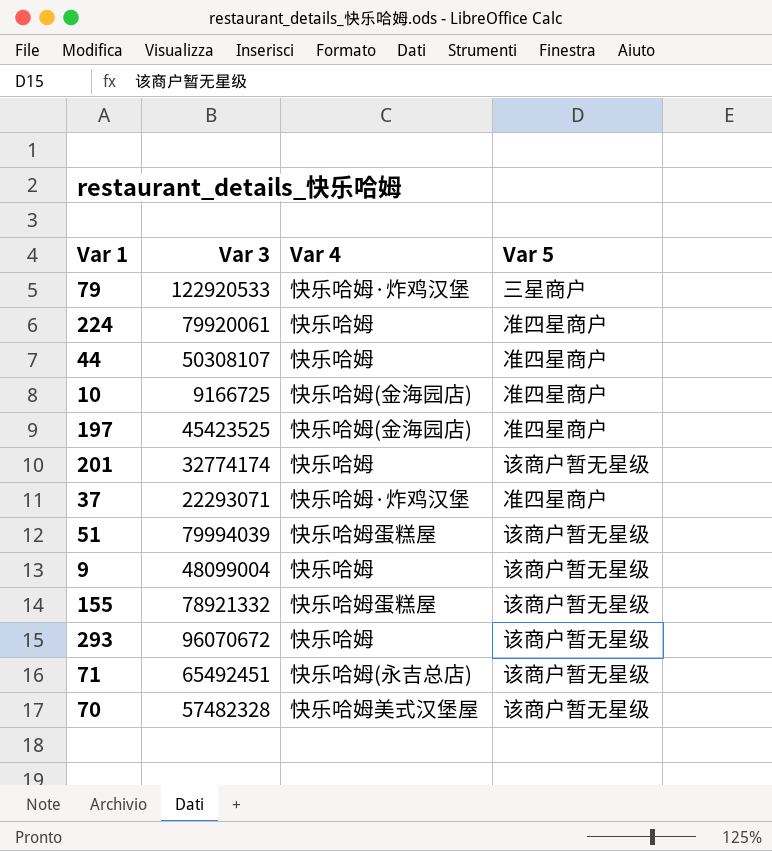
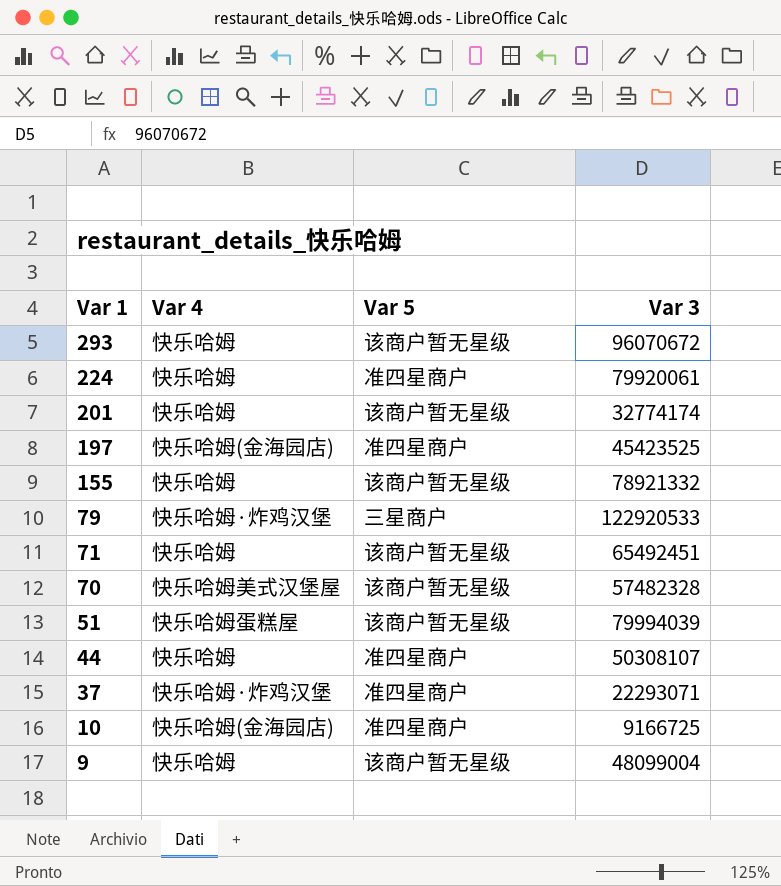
row order: none -> Var 1 descending
column Var 3 | position: 2 -> 4
155 | Var 4: 快乐哈姆蛋糕屋 -> 快乐哈姆
71 | Var 4: 快乐哈姆(永吉总店) -> 快乐哈姆

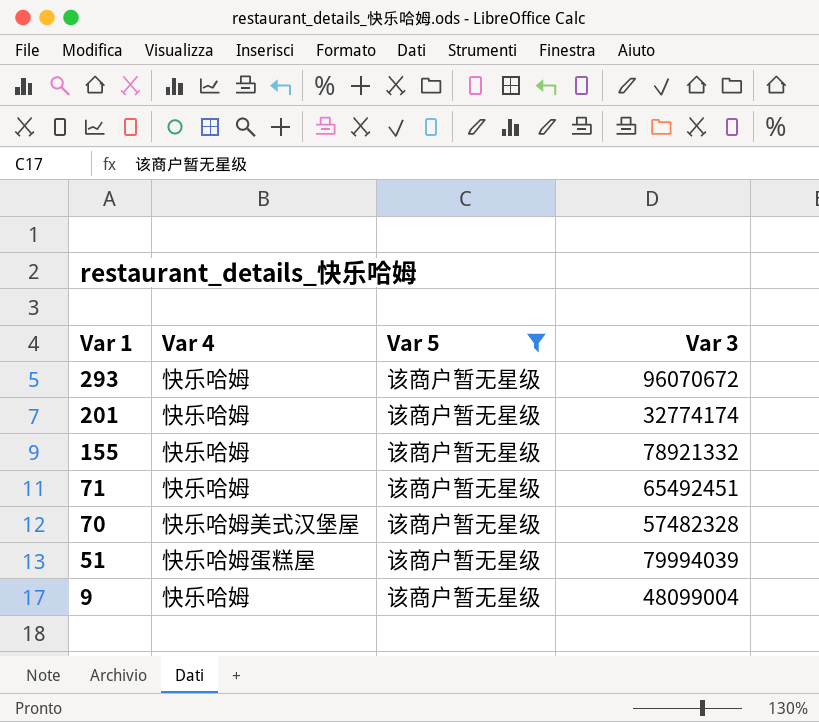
filter: none -> Var 5 = 该商户暂无星级

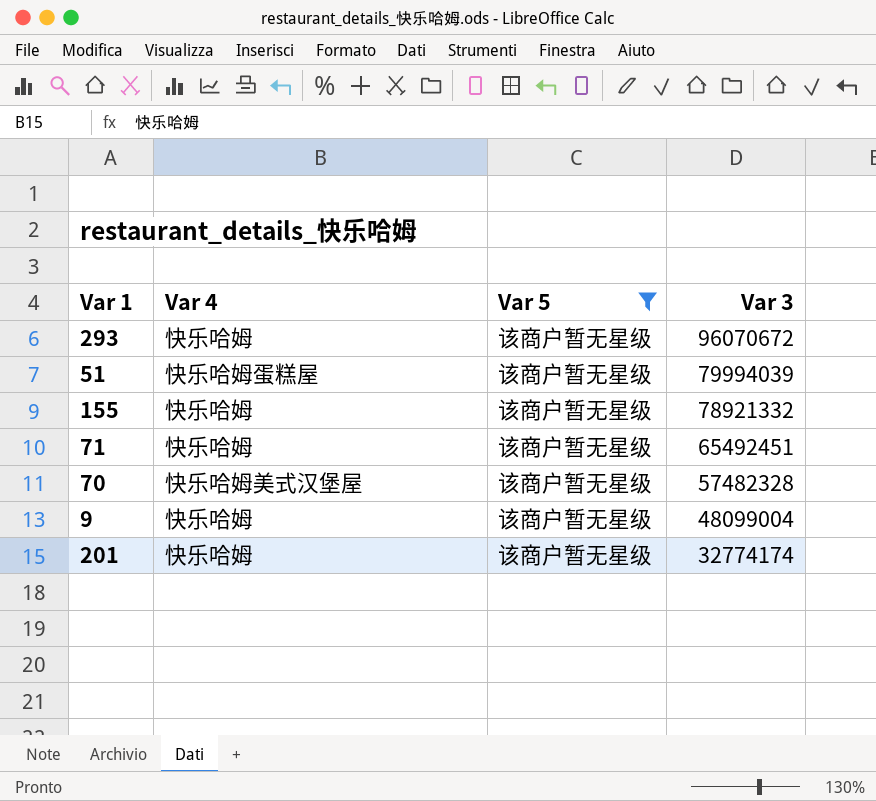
row order: Var 1 descending -> Var 3 descending

